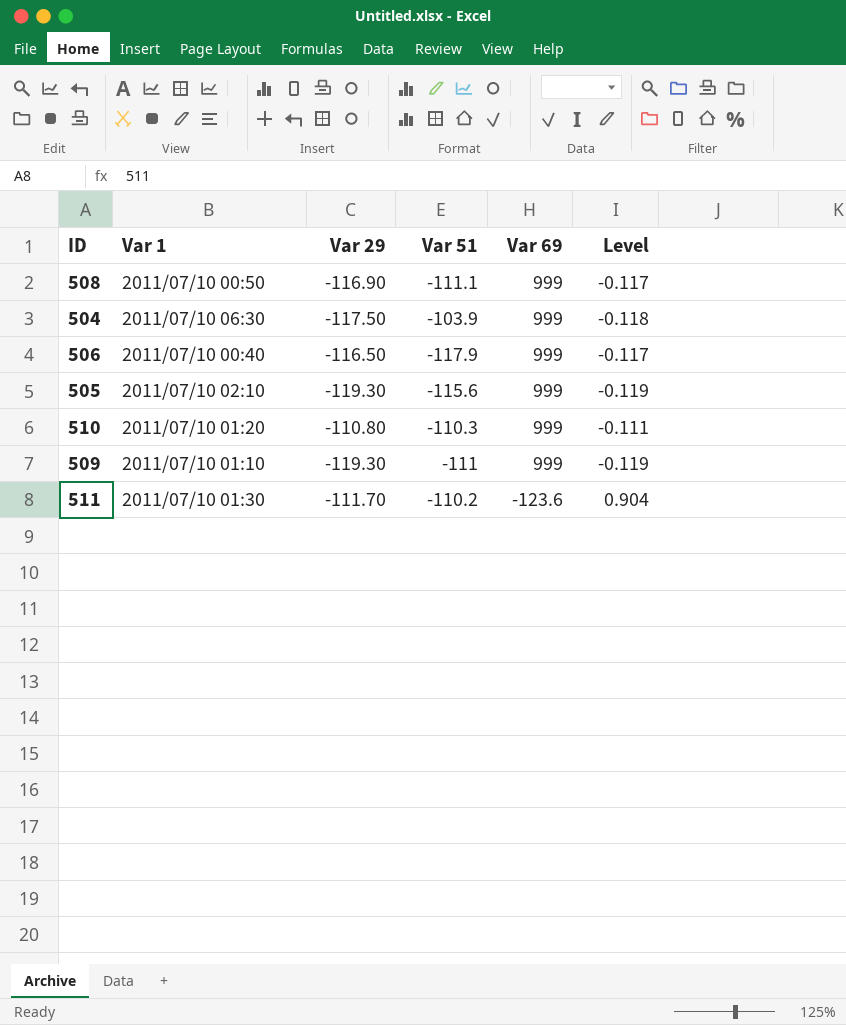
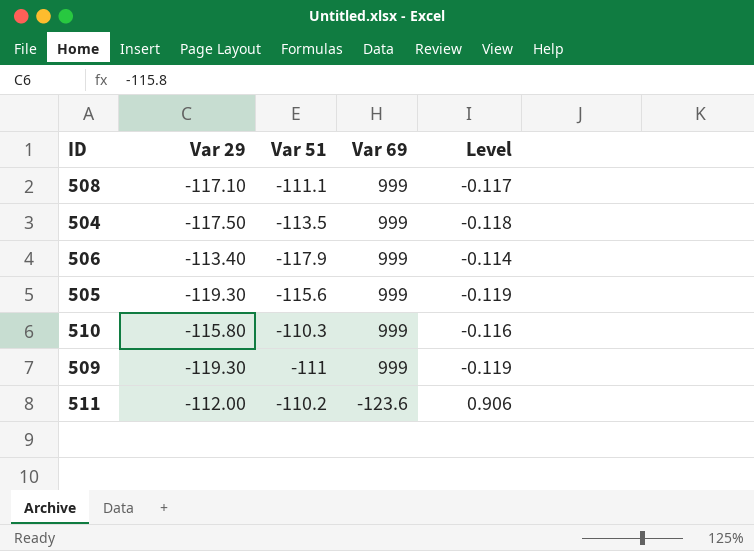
column Var 1 | position: 2 -> none
508 | Var 29: -116.90 -> -117.10
504 | Var 51: -103.9 -> -113.5
506 | Var 29: -116.50 -> -113.40
506 | Level: -0.117 -> -0.114
510 | Var 29: -110.80 -> -115.80
510 | Level: -0.111 -> -0.116
511 | Var 29: -111.70 -> -112.00
511 | Level: 0.904 -> 0.906

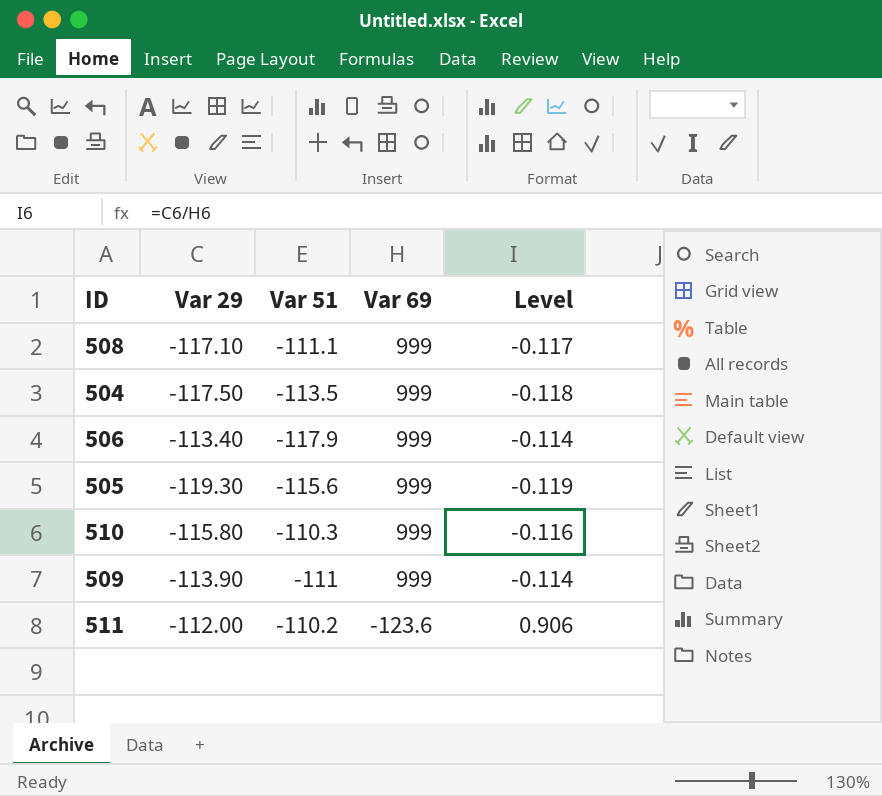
509 | Var 29: -119.30 -> -113.90
509 | Level: -0.119 -> -0.114

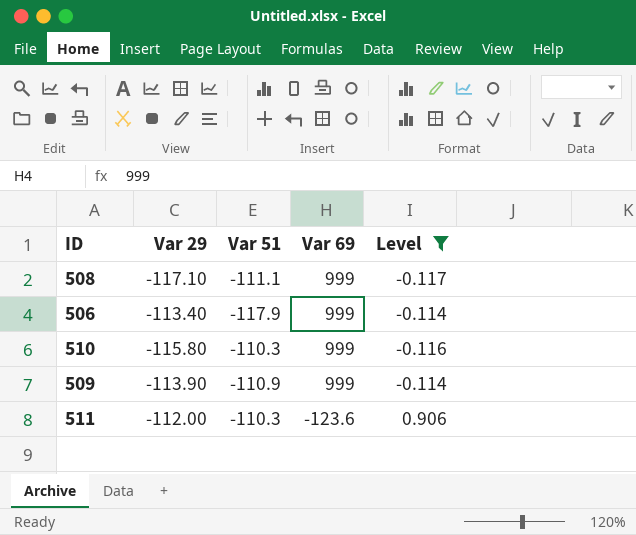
filter: none -> Level >= -0.117
509 | Var 51: -111 -> -110.9
511 | Var 51: -110.2 -> -110.3

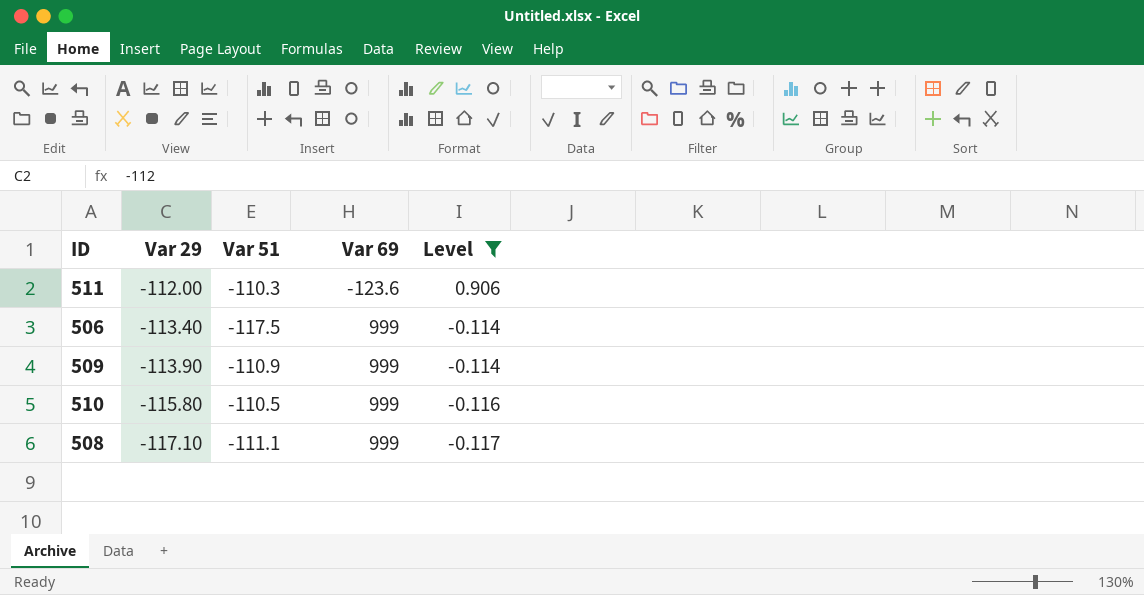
row order: Var 69 descending -> Var 29 descending
506 | Var 51: -117.9 -> -117.5
510 | Var 51: -110.3 -> -110.5

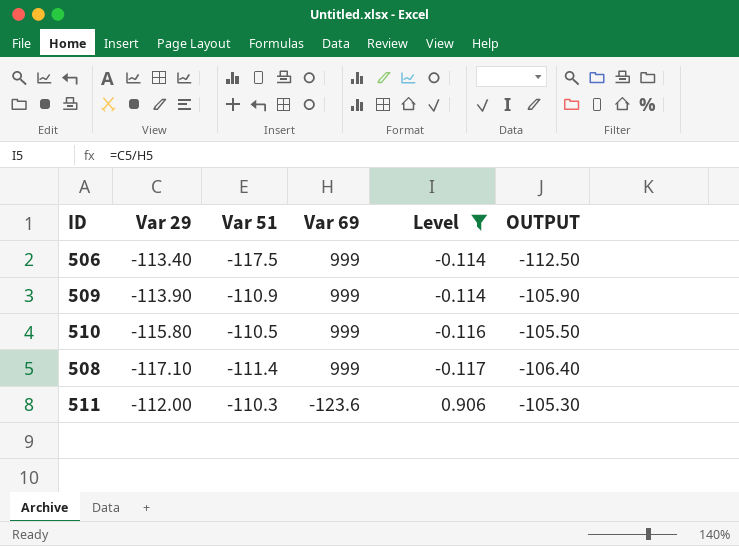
row order: Var 29 descending -> Var 69 descending
column OUTPUT | formula: none -> [Var 51] + 5
508 | Var 51: -111.1 -> -111.4

